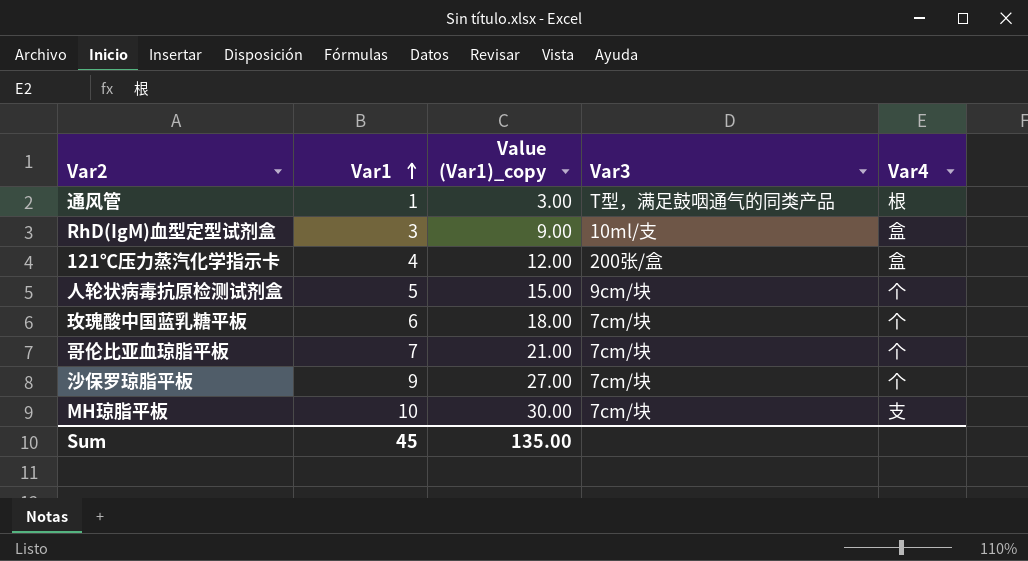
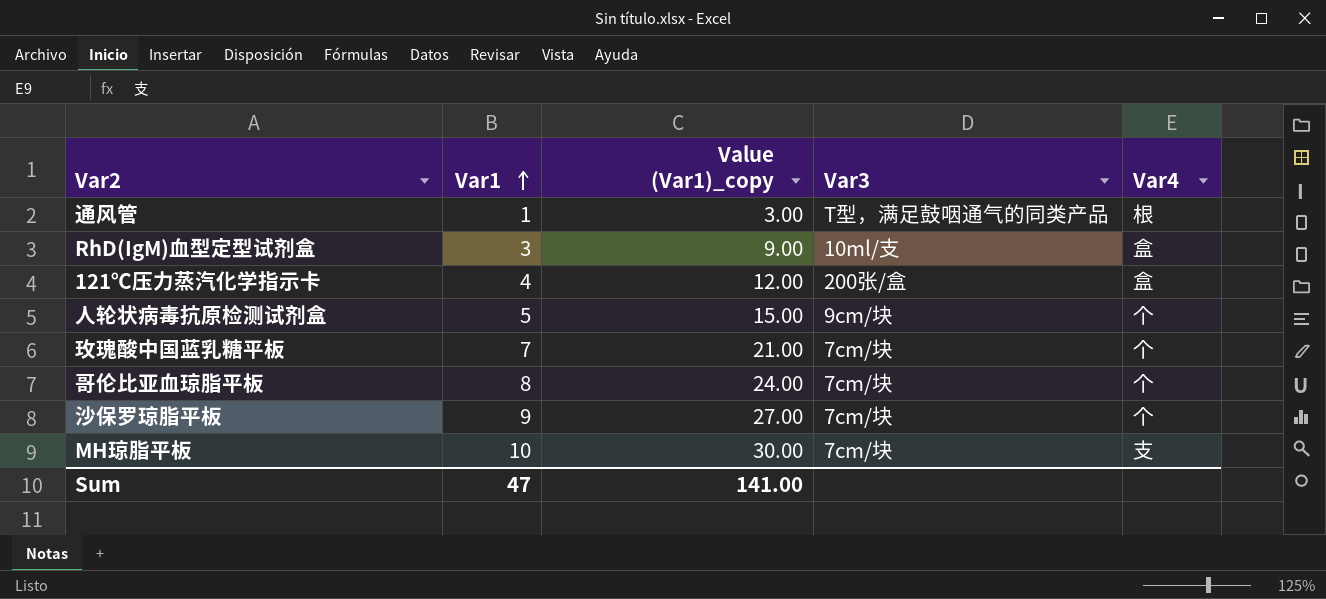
玫瑰酸中国蓝乳糖平板 | Var1: 6 -> 7
玫瑰酸中国蓝乳糖平板 | Value (Var1)_copy: 18.00 -> 21.00
哥伦比亚血琼脂平板 | Var1: 7 -> 8
哥伦比亚血琼脂平板 | Value (Var1)_copy: 21.00 -> 24.00
Sum | Var1: 45 -> 47
Sum | Value (Var1)_copy: 135.00 -> 141.00

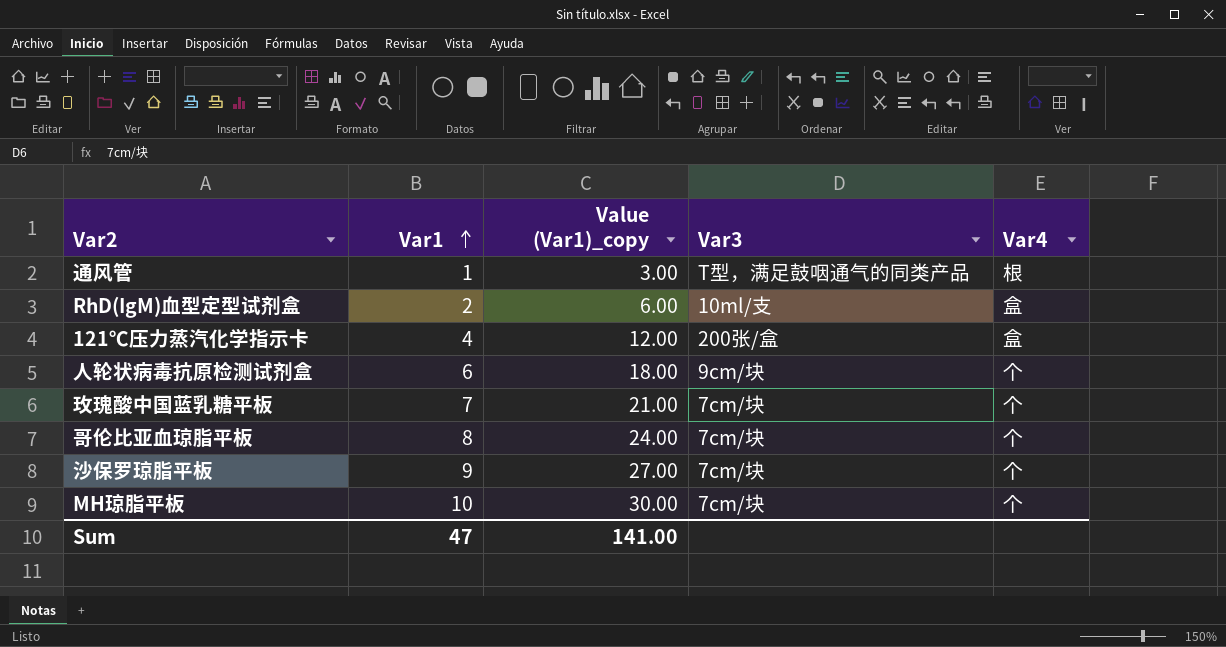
RhD(IgM)血型定型试剂盒 | Var1: 3 -> 2
RhD(IgM)血型定型试剂盒 | Value (Var1)_copy: 9.00 -> 6.00
人轮状病毒抗原检测试剂盒 | Var1: 5 -> 6
人轮状病毒抗原检测试剂盒 | Value (Var1)_copy: 15.00 -> 18.00
MH琼脂平板 | Var4: 支 -> 个

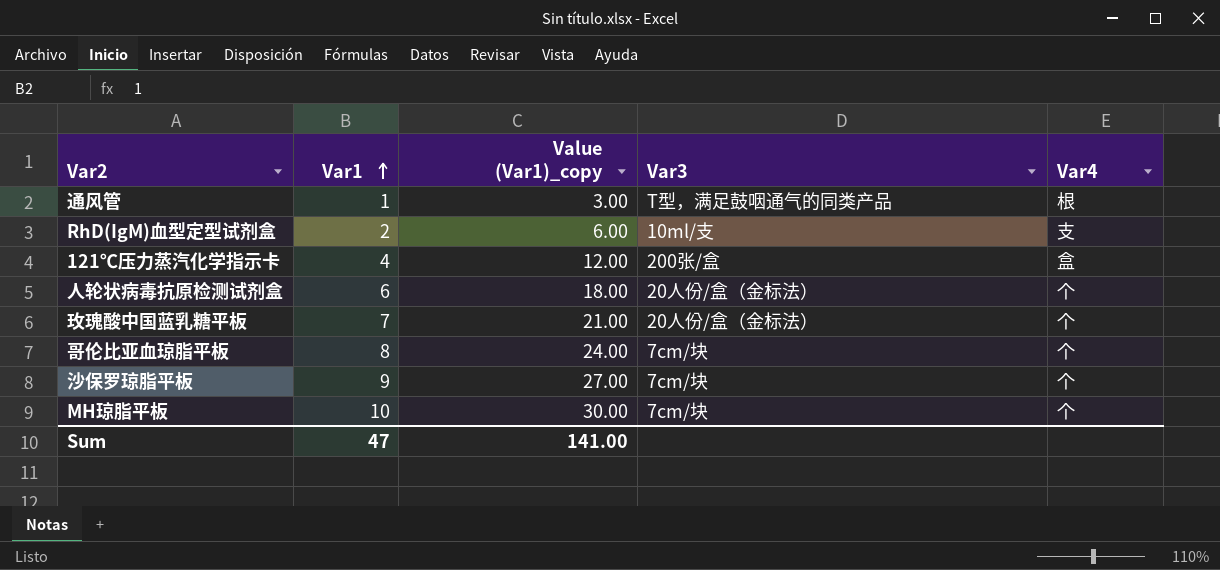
RhD(IgM)血型定型试剂盒 | Var4: 盒 -> 支
人轮状病毒抗原检测试剂盒 | Var3: 9cm/块 -> 20人份/盒（金标法）
玫瑰酸中国蓝乳糖平板 | Var3: 7cm/块 -> 20人份/盒（金标法）

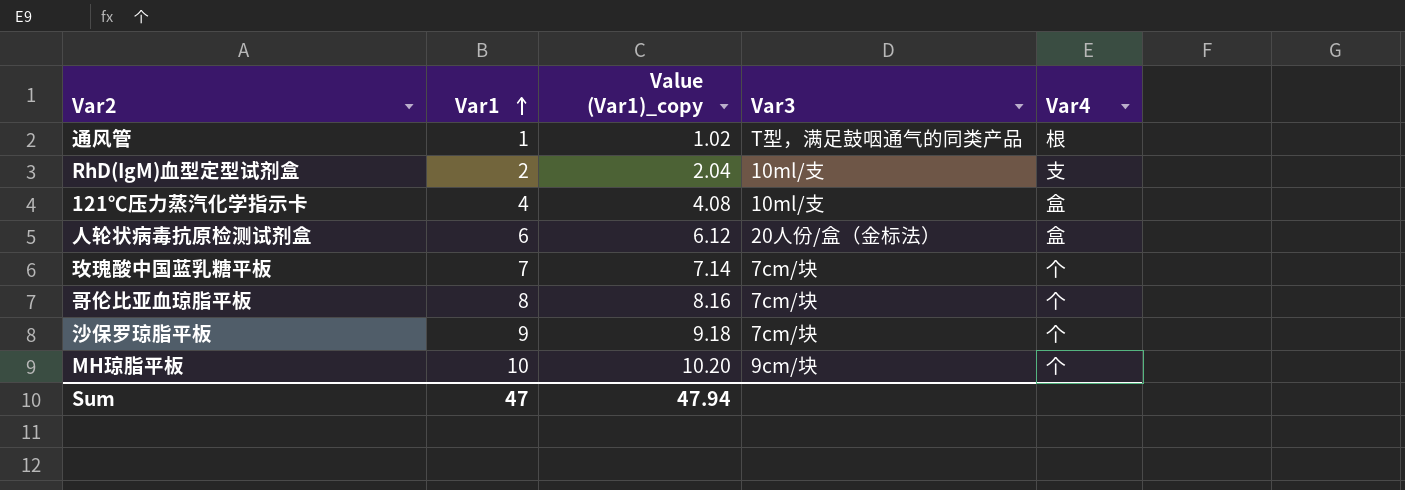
column Value (Var1)_copy | formula: [Var1] * 3 -> [Var1] * 1.02
121℃压力蒸汽化学指示卡 | Var3: 200张/盒 -> 10ml/支
人轮状病毒抗原检测试剂盒 | Var4: 个 -> 盒
玫瑰酸中国蓝乳糖平板 | Var3: 20人份/盒（金标法） -> 7cm/块
MH琼脂平板 | Var3: 7cm/块 -> 9cm/块
Sum | Value (Var1)_copy: 141.00 -> 47.94

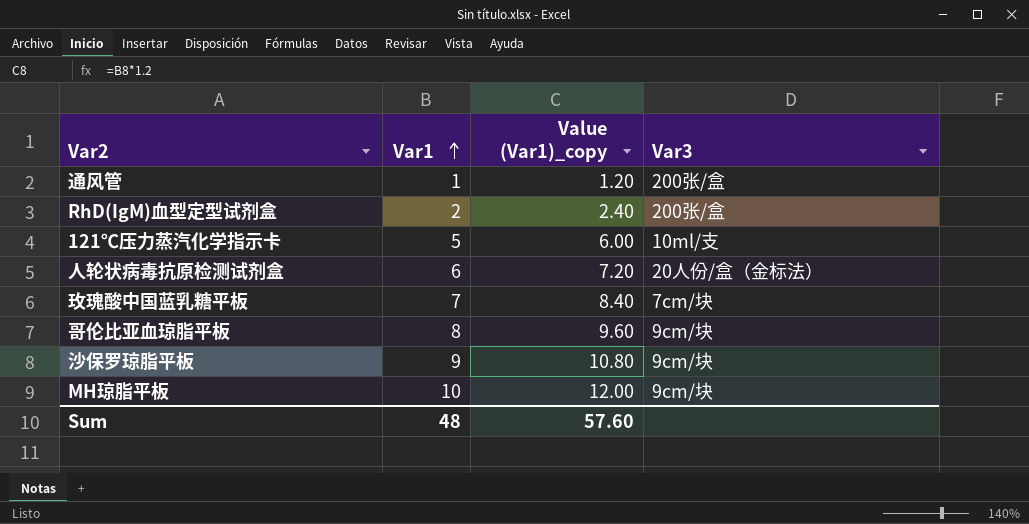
column Var4 | position: 5 -> none
column Value (Var1)_copy | formula: [Var1] * 1.02 -> [Var1] * 1.2
通风管 | Var3: T型，满足鼓咽通气的同类产品 -> 200张/盒
RhD(IgM)血型定型试剂盒 | Var3: 10ml/支 -> 200张/盒
121℃压力蒸汽化学指示卡 | Var1: 4 -> 5
哥伦比亚血琼脂平板 | Var3: 7cm/块 -> 9cm/块
沙保罗琼脂平板 | Var3: 7cm/块 -> 9cm/块
Sum | Var1: 47 -> 48
Sum | Value (Var1)_copy: 47.94 -> 57.60

